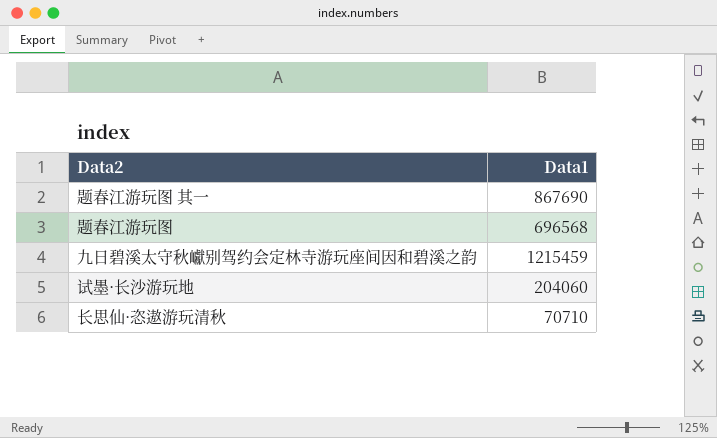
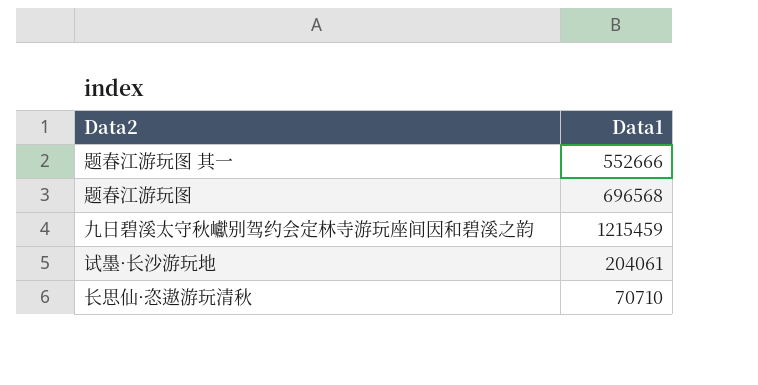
题春江游玩图 其一 | Data1: 867690 -> 552666
试墨·长沙游玩地 | Data1: 204060 -> 204061

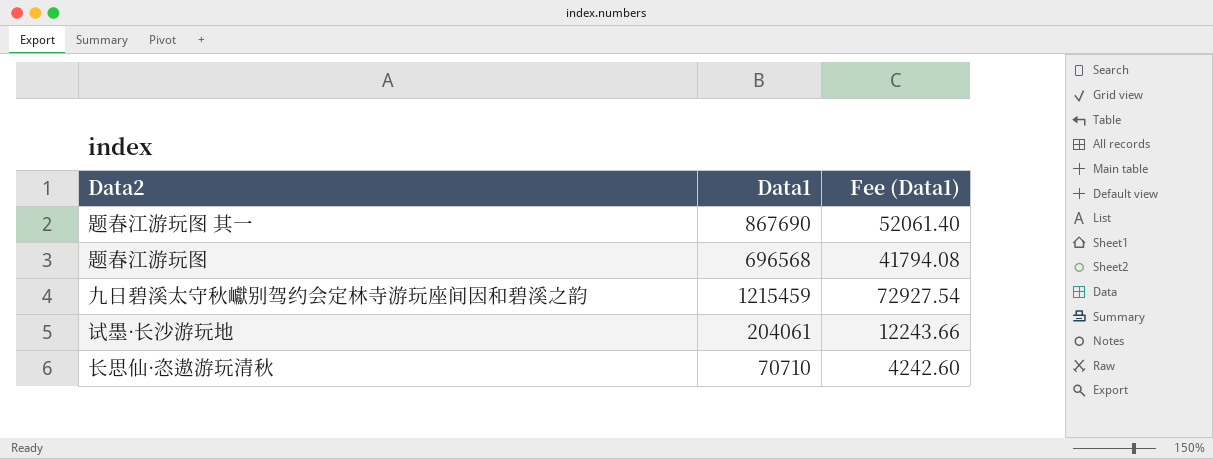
column Fee (Data1) | formula: none -> [Data1] * 0.06
题春江游玩图 其一 | Data1: 552666 -> 867690

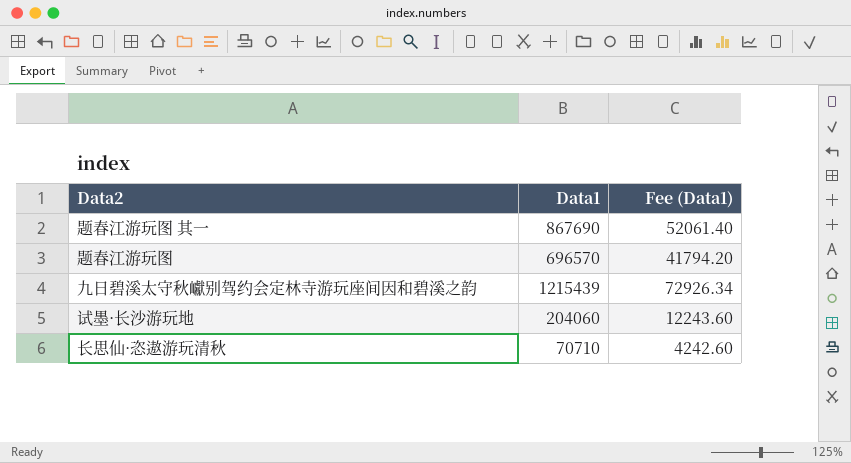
题春江游玩图 | Data1: 696568 -> 696570
题春江游玩图 | Fee (Data1): 41794.08 -> 41794.20
九日碧溪太守秋巘别驾约会定林寺游玩座间因和碧溪之韵 | Data1: 1215459 -> 1215439
九日碧溪太守秋巘别驾约会定林寺游玩座间因和碧溪之韵 | Fee (Data1): 72927.54 -> 72926.34
试墨·长沙游玩地 | Data1: 204061 -> 204060
试墨·长沙游玩地 | Fee (Data1): 12243.66 -> 12243.60

